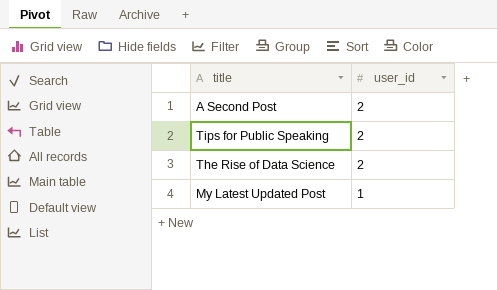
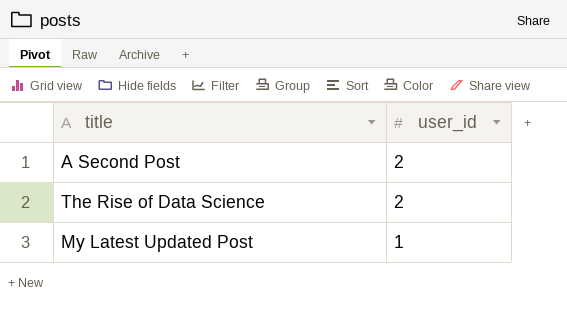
row Tips for Public Speaking: 2 -> none

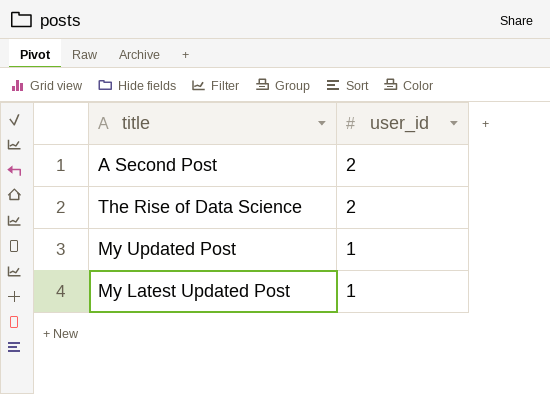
row My Updated Post: none -> 1

